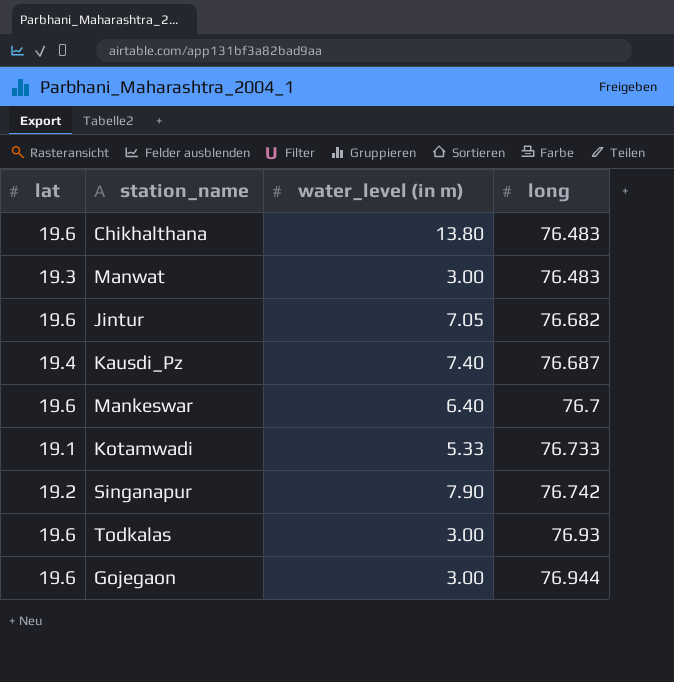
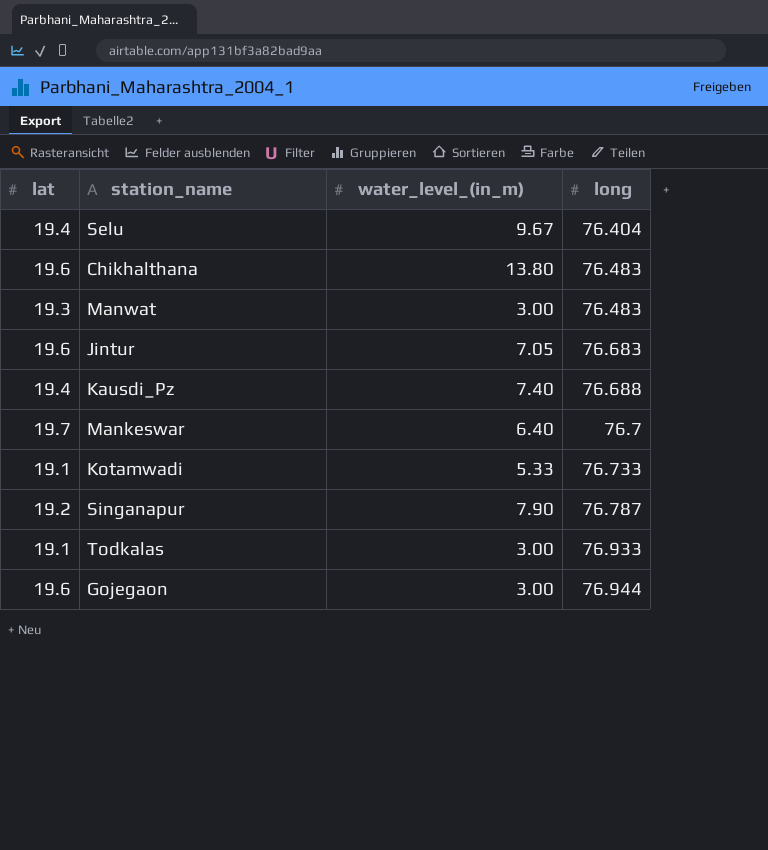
column name: water_level (in m) -> water_level_(in_m)
row Selu: none -> 19.4 | 9.67 | 76.404
Jintur | long: 76.682 -> 76.683
Kausdi_Pz | long: 76.687 -> 76.688
Mankeswar | lat: 19.6 -> 19.7
Singanapur | long: 76.742 -> 76.787
Todkalas | lat: 19.6 -> 19.1
Todkalas | long: 76.93 -> 76.933

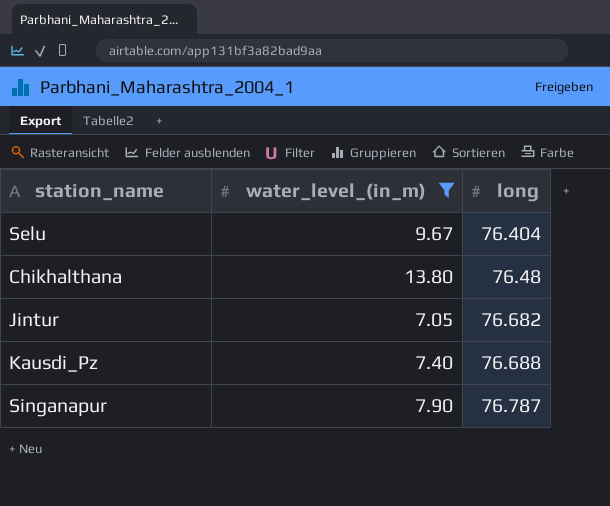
filter: none -> water_level_(in_m) >= 7.05
column lat | position: 1 -> none
Chikhalthana | long: 76.483 -> 76.48
Jintur | long: 76.683 -> 76.682

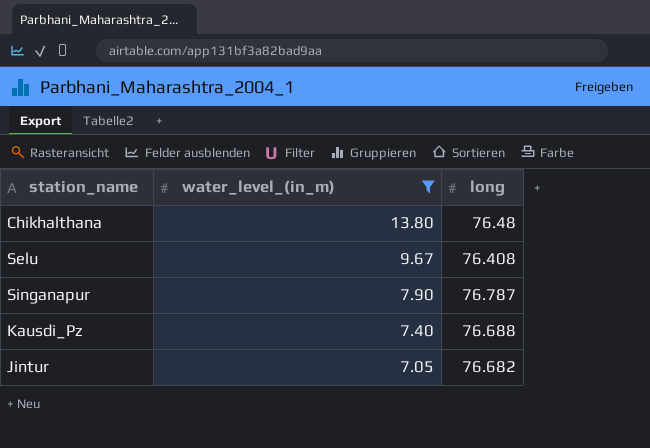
row order: long ascending -> water_level_(in_m) descending
Selu | long: 76.404 -> 76.408

